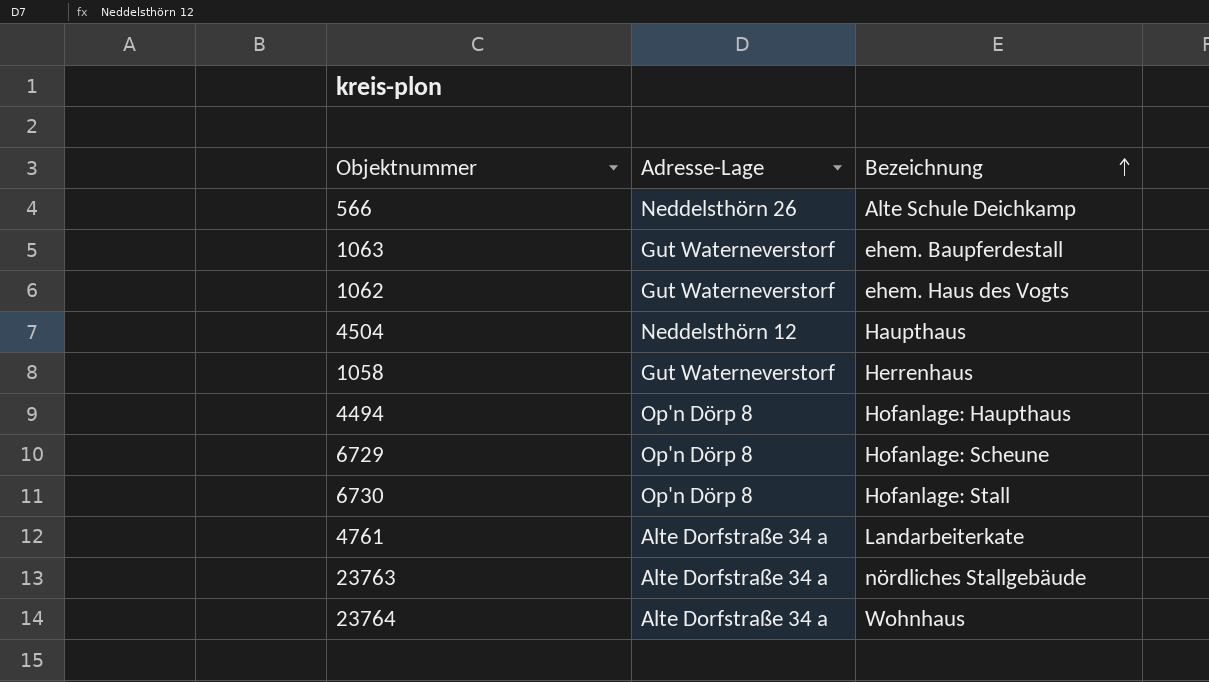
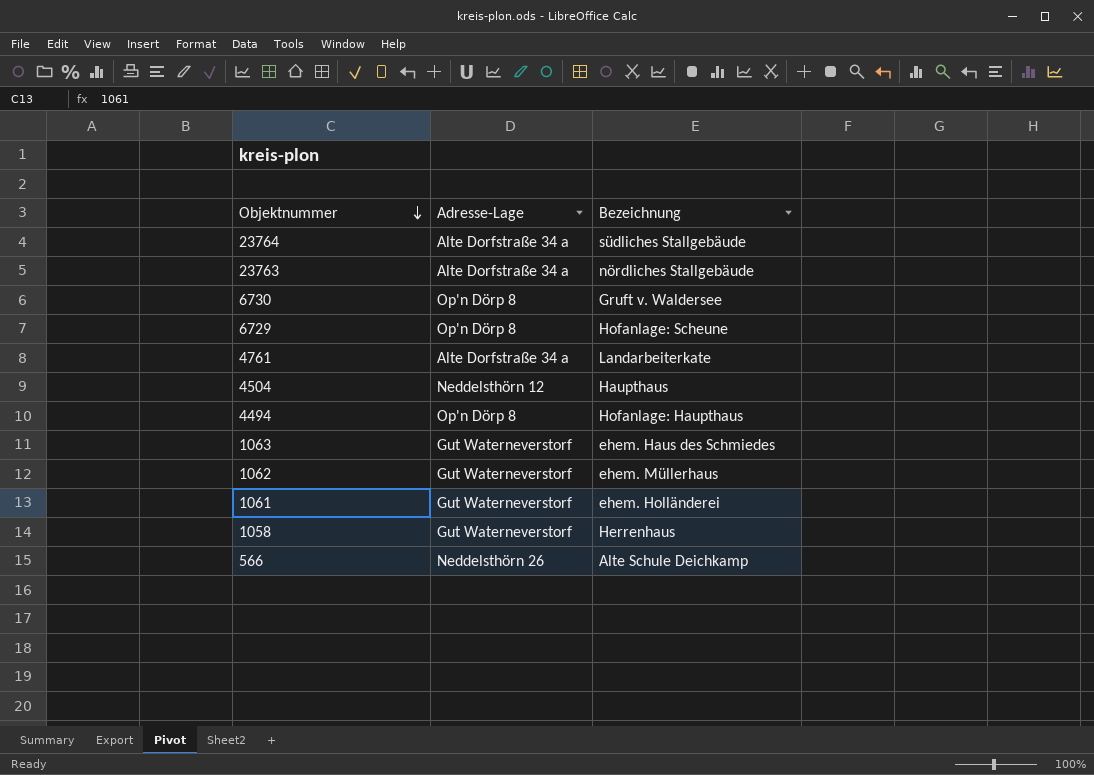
row order: Bezeichnung ascending -> Objektnummer descending
23764 | Bezeichnung: Wohnhaus -> südliches Stallgebäude
6730 | Bezeichnung: Hofanlage: Stall -> Gruft v. Waldersee
1063 | Bezeichnung: ehem. Baupferdestall -> ehem. Haus des Schmiedes
1062 | Bezeichnung: ehem. Haus des Vogts -> ehem. Müllerhaus
row 1061: none -> Gut Waterneverstorf | ehem. Holländerei

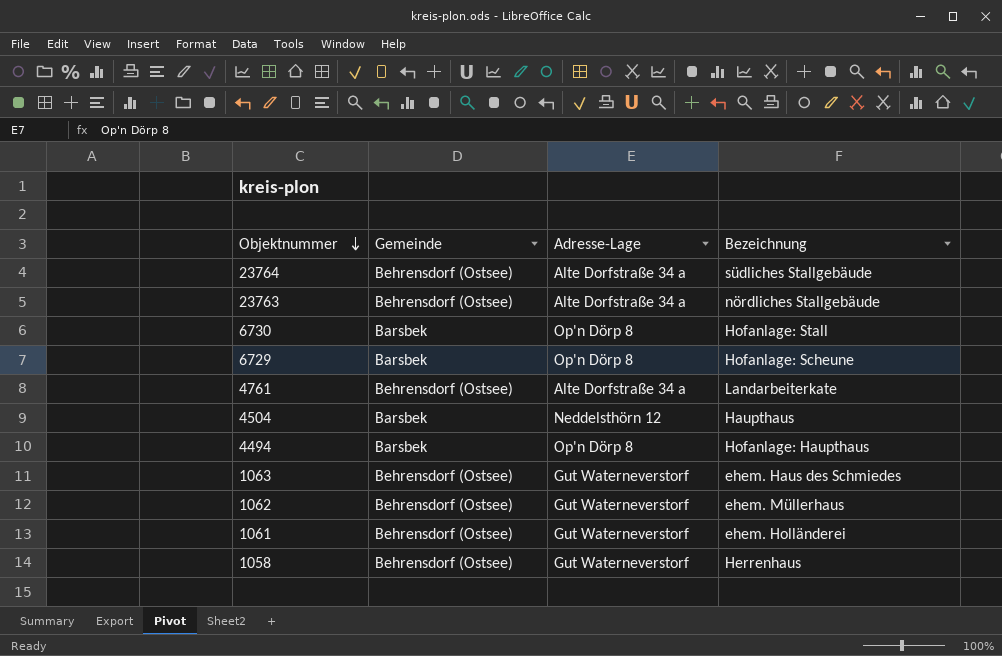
column Gemeinde | position: none -> 2
row 566: Neddelsthörn 26 | Alte Schule Deichkamp -> none
6730 | Bezeichnung: Gruft v. Waldersee -> Hofanlage: Stall

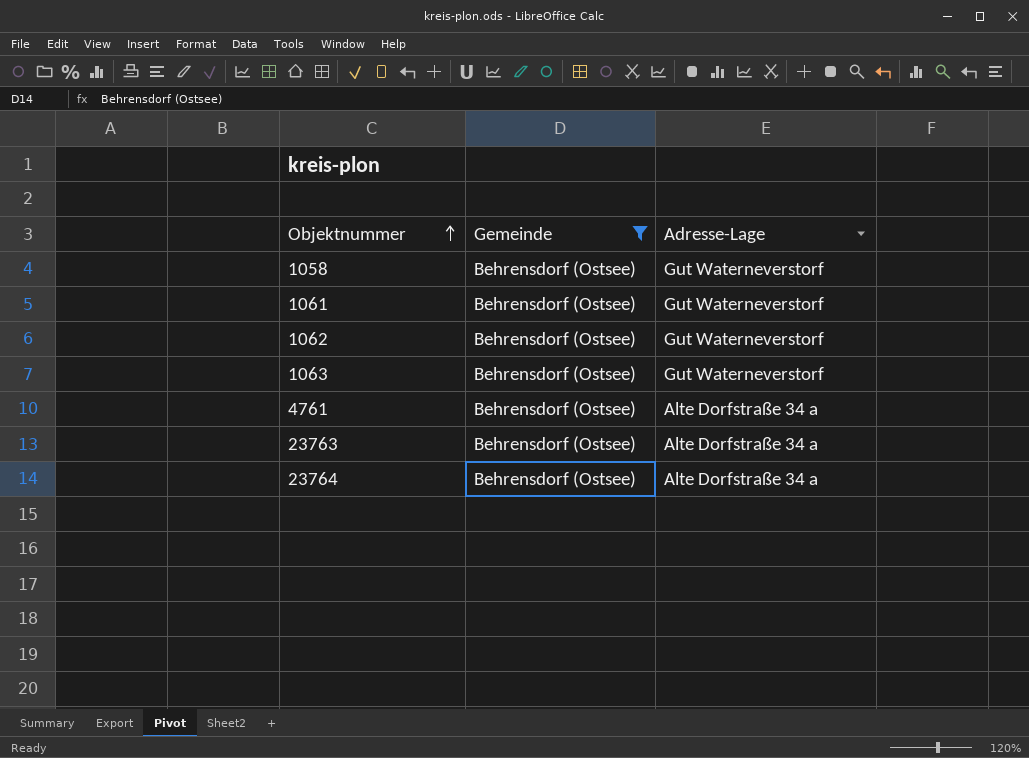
filter: none -> Gemeinde = Behrensdorf (Ostsee)
row order: Objektnummer descending -> Objektnummer ascending
column Bezeichnung | position: 4 -> none

